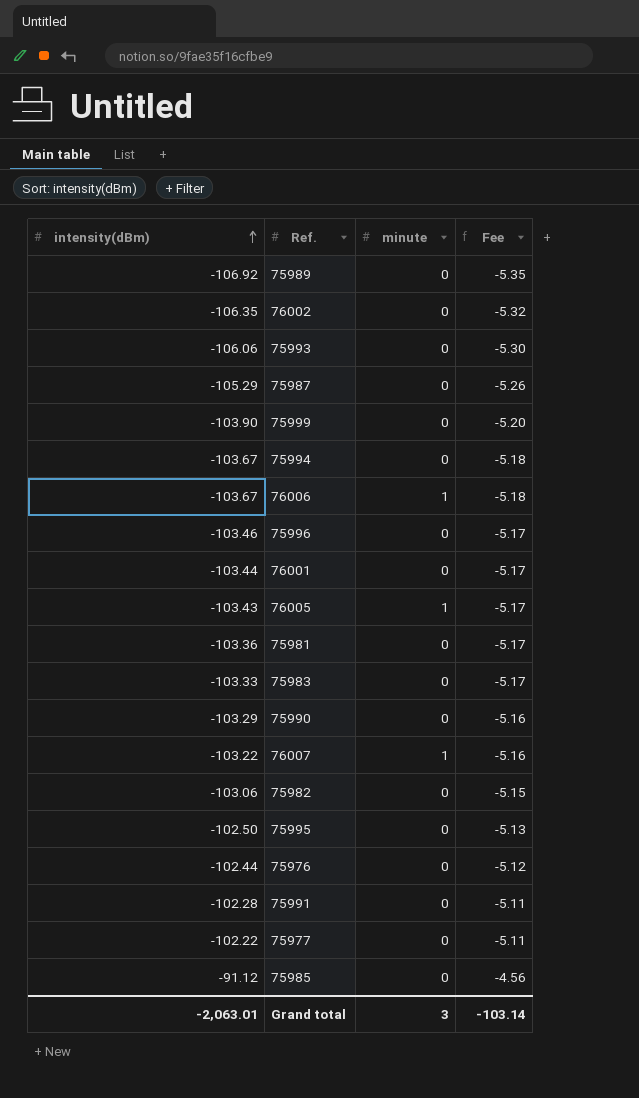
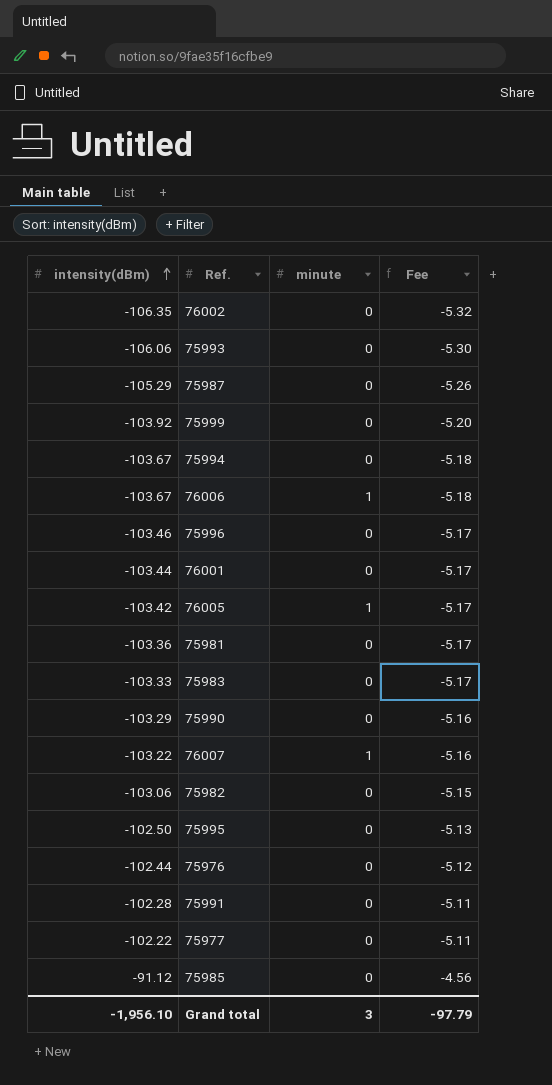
row 75989: -106.92 | 0 | -5.35 -> none
75999 | intensity(dBm): -103.90 -> -103.92
76005 | intensity(dBm): -103.43 -> -103.42
Grand total | intensity(dBm): -2,063.01 -> -1,956.10
Grand total | Fee: -103.14 -> -97.79

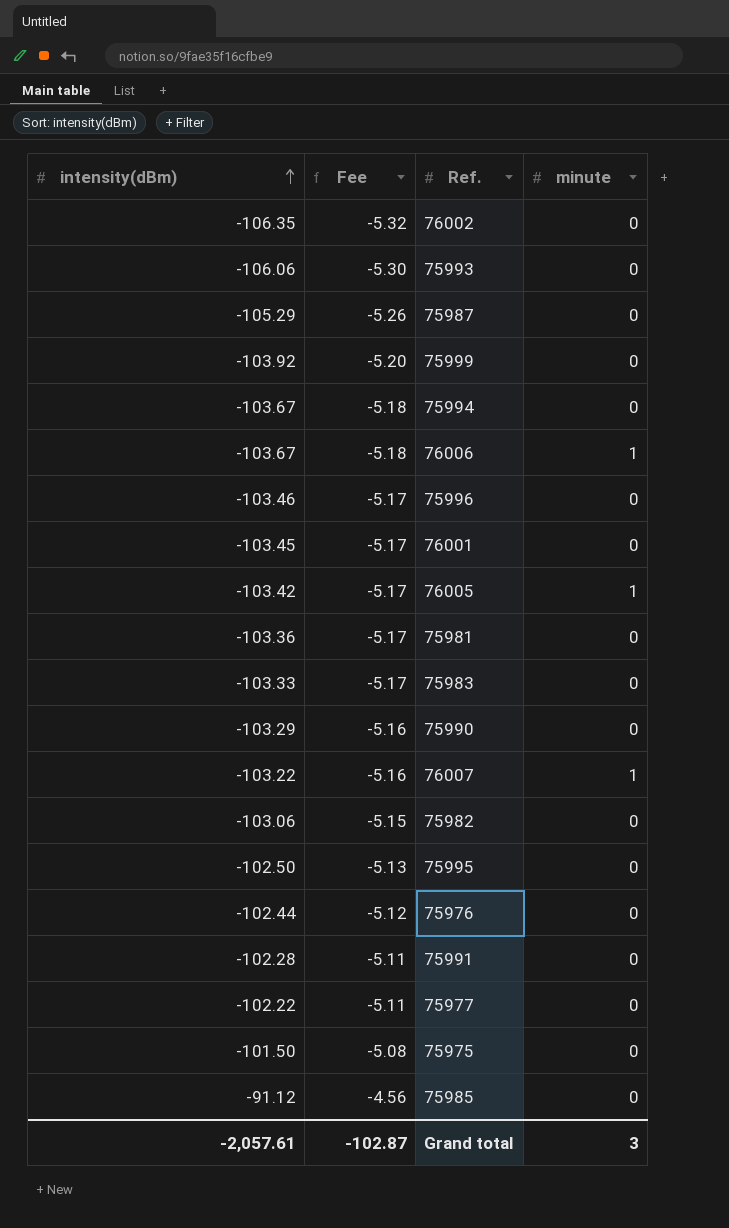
column Fee | position: 4 -> 2
76001 | intensity(dBm): -103.44 -> -103.45
row 75975: none -> -101.50 | -5.08 | 0
Grand total | intensity(dBm): -1,956.10 -> -2,057.61
Grand total | Fee: -97.79 -> -102.87

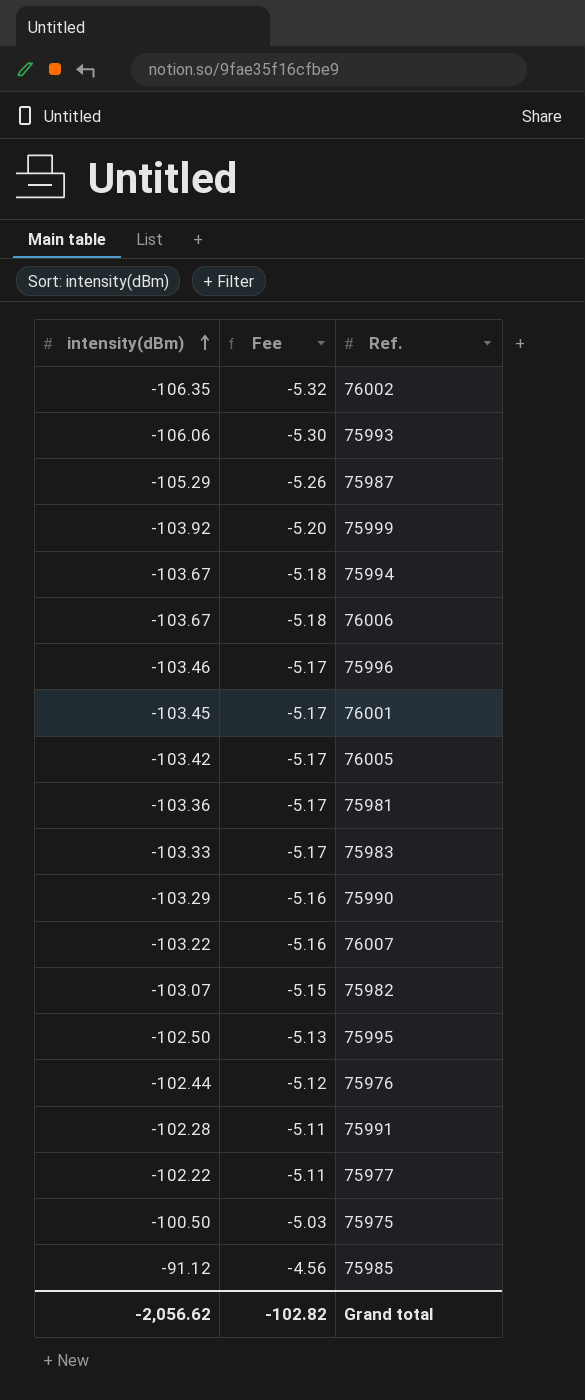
column minute | position: 4 -> none
75982 | intensity(dBm): -103.06 -> -103.07
75975 | intensity(dBm): -101.50 -> -100.50
75975 | Fee: -5.08 -> -5.03
Grand total | intensity(dBm): -2,057.61 -> -2,056.62
Grand total | Fee: -102.87 -> -102.82

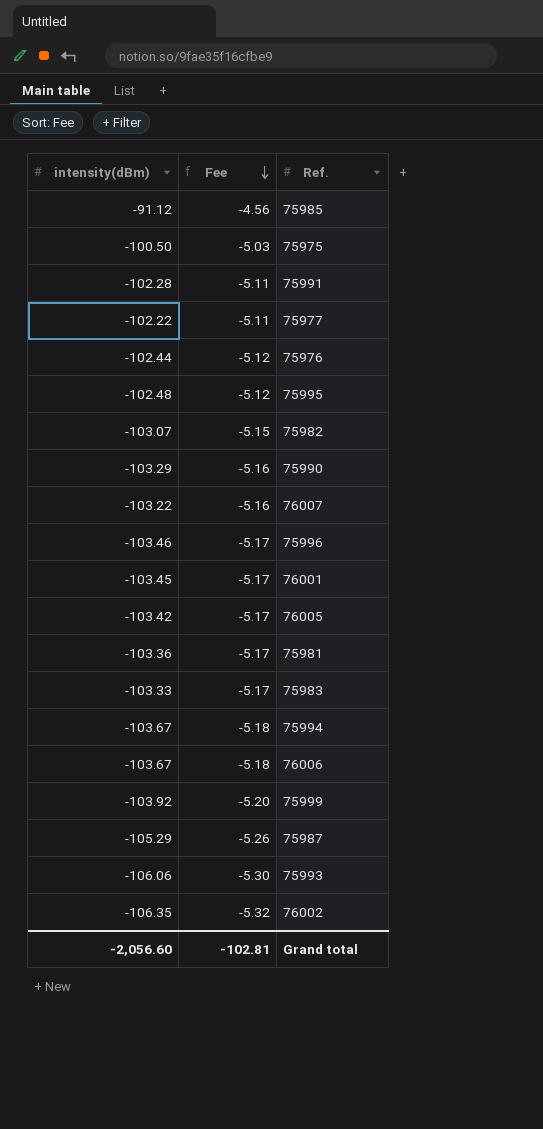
row order: intensity(dBm) ascending -> Fee descending
75995 | intensity(dBm): -102.50 -> -102.48
75995 | Fee: -5.13 -> -5.12
Grand total | intensity(dBm): -2,056.62 -> -2,056.60
Grand total | Fee: -102.82 -> -102.81

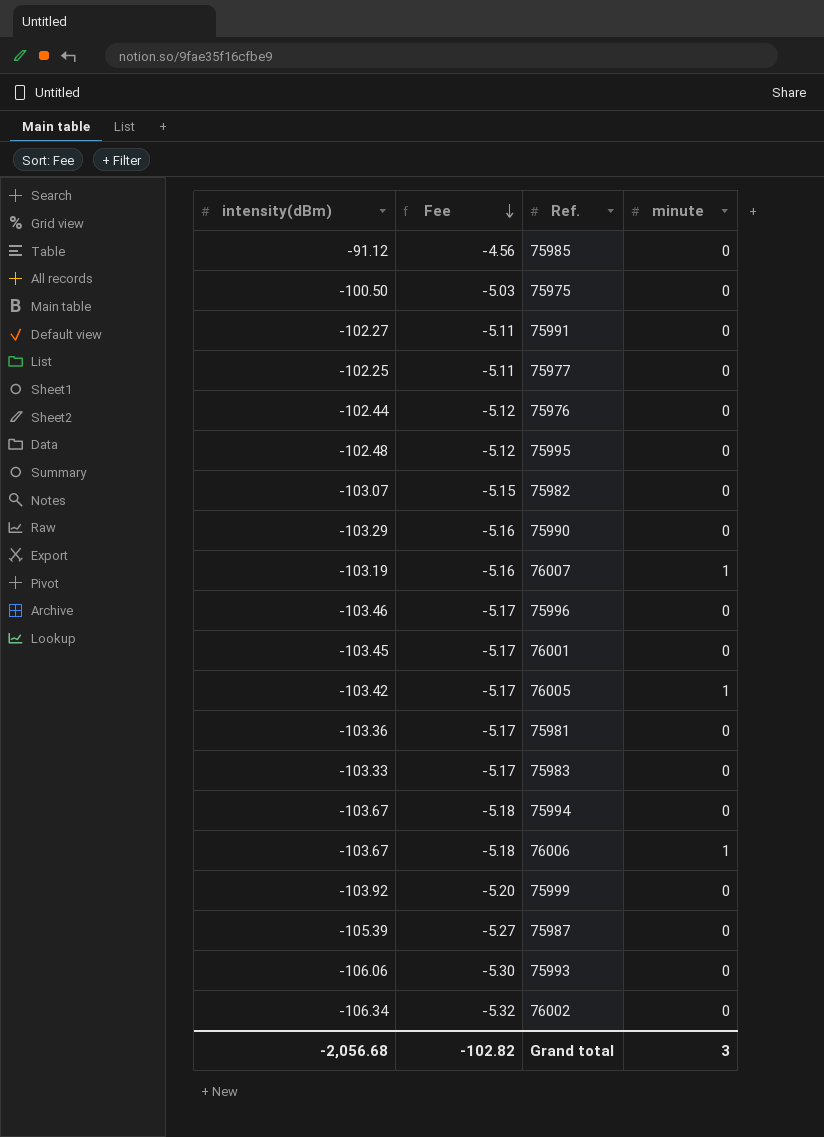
column minute | position: none -> 4
75991 | intensity(dBm): -102.28 -> -102.27
75977 | intensity(dBm): -102.22 -> -102.25
76007 | intensity(dBm): -103.22 -> -103.19
75987 | intensity(dBm): -105.29 -> -105.39
75987 | Fee: -5.26 -> -5.27
76002 | intensity(dBm): -106.35 -> -106.34
Grand total | intensity(dBm): -2,056.60 -> -2,056.68
Grand total | Fee: -102.81 -> -102.82

